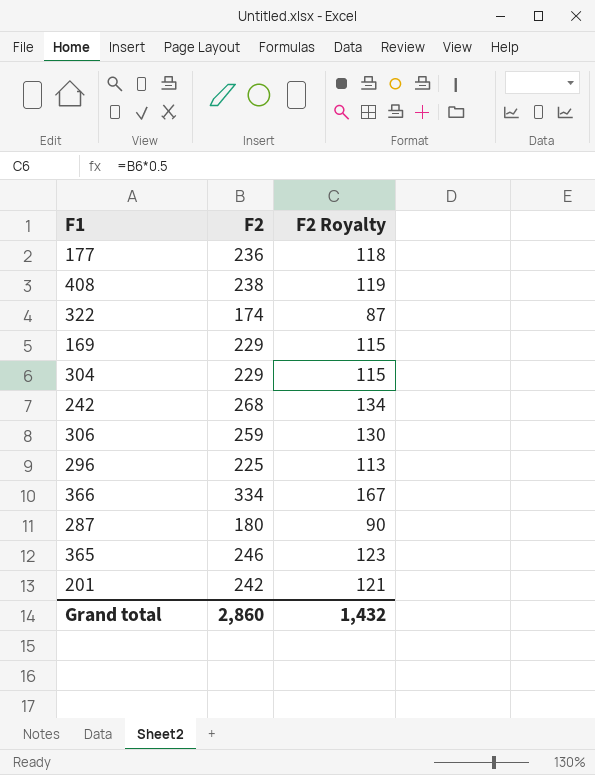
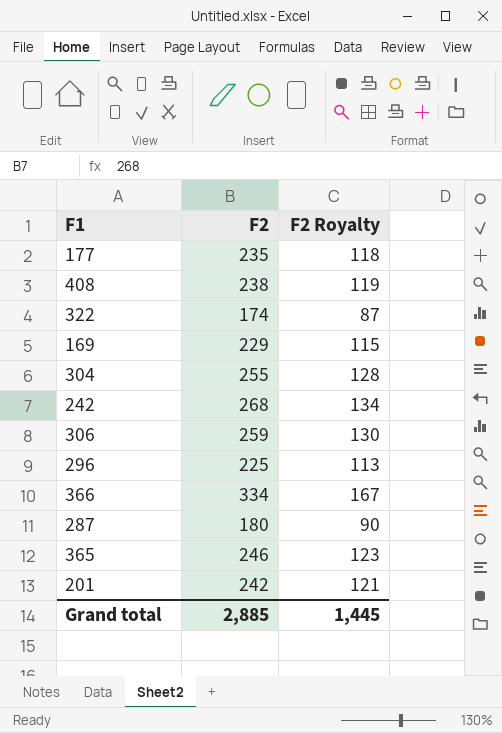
177 | F2: 236 -> 235
304 | F2: 229 -> 255
304 | F2 Royalty: 115 -> 128
Grand total | F2: 2,860 -> 2,885
Grand total | F2 Royalty: 1,432 -> 1,445

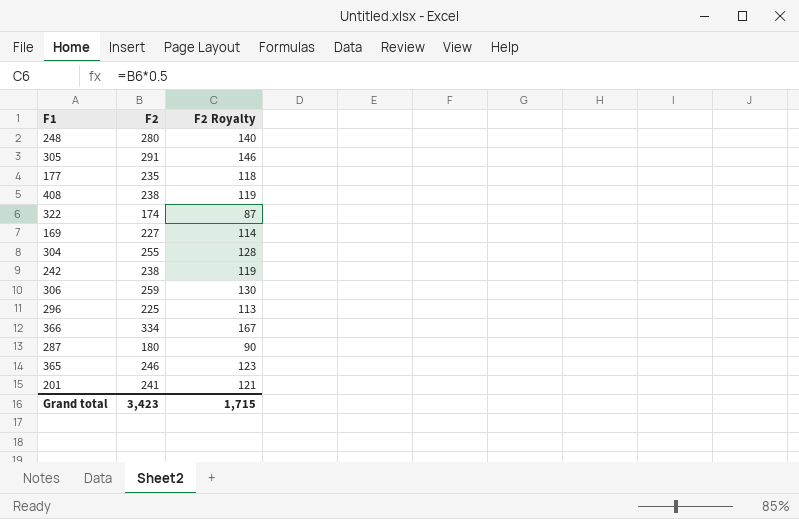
row 248: none -> 280 | 140
row 305: none -> 291 | 146
169 | F2: 229 -> 227
169 | F2 Royalty: 115 -> 114
242 | F2: 268 -> 238
242 | F2 Royalty: 134 -> 119
201 | F2: 242 -> 241
Grand total | F2: 2,885 -> 3,423
Grand total | F2 Royalty: 1,445 -> 1,715

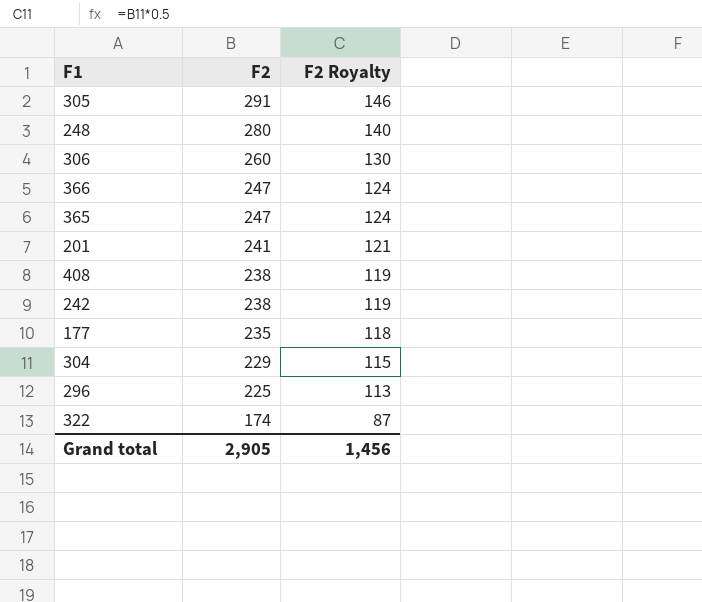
row order: none -> F2 descending
row 169: 227 | 114 -> none
row 287: 180 | 90 -> none
306 | F2: 259 -> 260
366 | F2: 334 -> 247
366 | F2 Royalty: 167 -> 124
365 | F2: 246 -> 247
365 | F2 Royalty: 123 -> 124
304 | F2: 255 -> 229
304 | F2 Royalty: 128 -> 115
Grand total | F2: 3,423 -> 2,905
Grand total | F2 Royalty: 1,715 -> 1,456

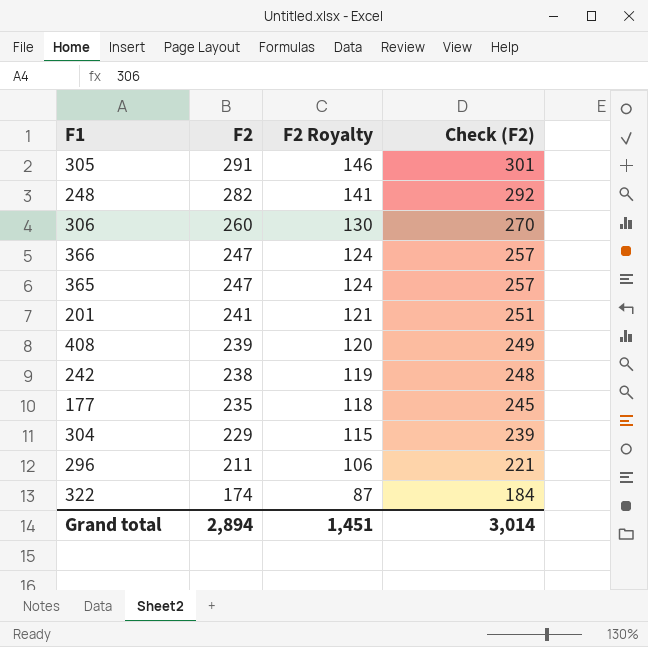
column Check (F2) | formula: none -> [F2] + 10
248 | F2: 280 -> 282
248 | F2 Royalty: 140 -> 141
408 | F2: 238 -> 239
408 | F2 Royalty: 119 -> 120
296 | F2: 225 -> 211
296 | F2 Royalty: 113 -> 106
Grand total | F2: 2,905 -> 2,894
Grand total | F2 Royalty: 1,456 -> 1,451

